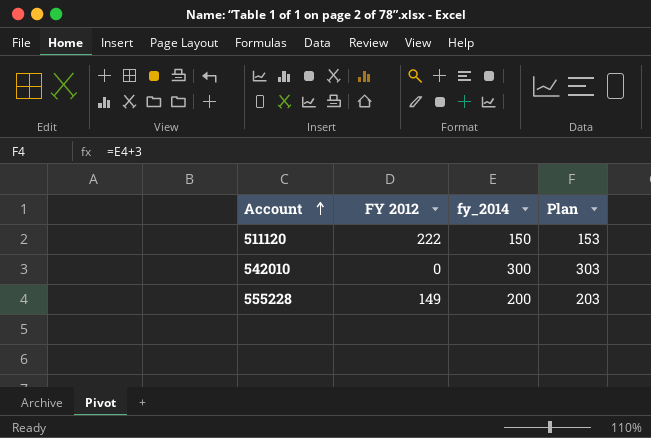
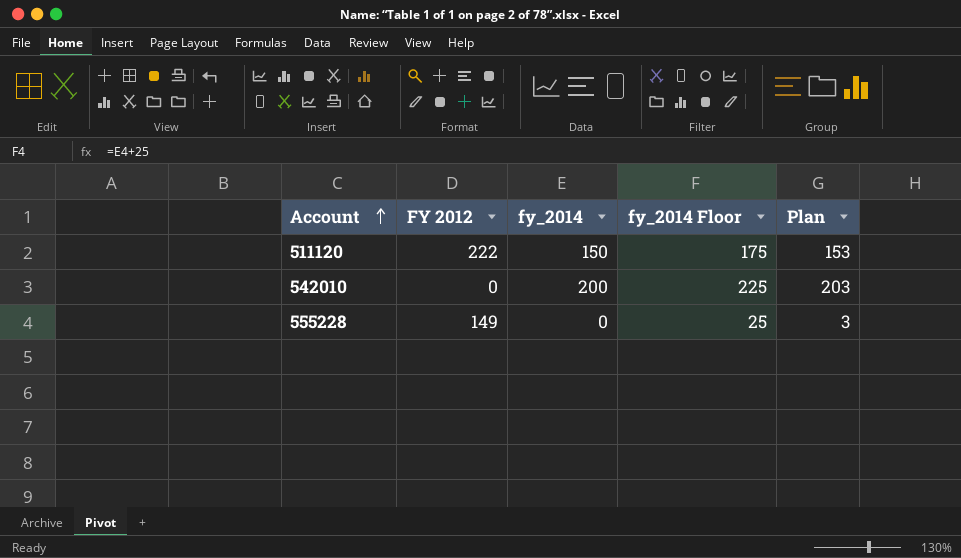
column fy_2014 Floor | formula: none -> [fy_2014] + 25
542010 | fy_2014: 300 -> 200
542010 | Plan: 303 -> 203
555228 | fy_2014: 200 -> 0
555228 | Plan: 203 -> 3

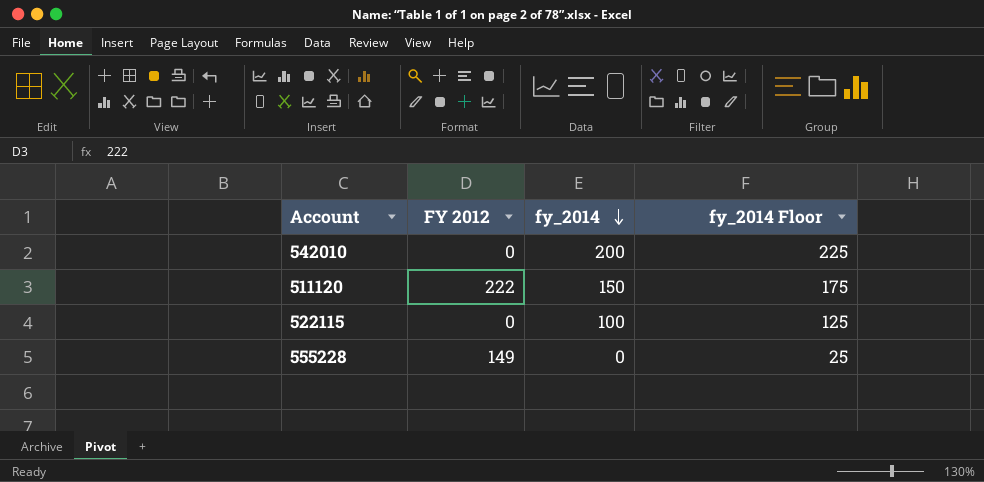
row order: Account ascending -> fy_2014 descending
column Plan | formula: [fy_2014] + 3 -> none
row 522115: none -> 0 | 100 | 125

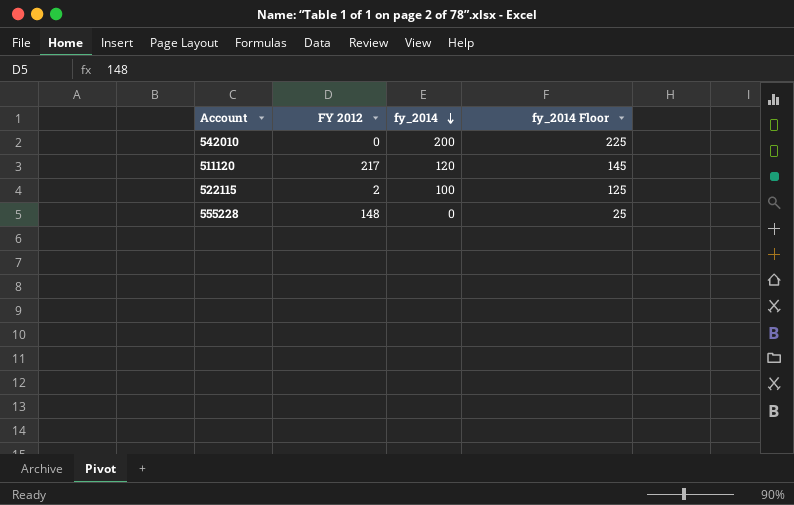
511120 | FY 2012: 222 -> 217
511120 | fy_2014: 150 -> 120
511120 | fy_2014 Floor: 175 -> 145
522115 | FY 2012: 0 -> 2
555228 | FY 2012: 149 -> 148

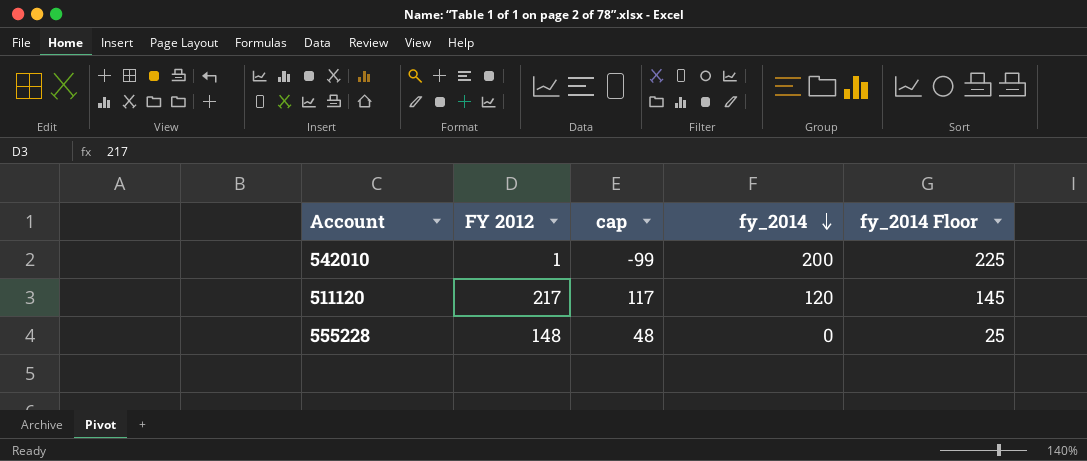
column cap | formula: none -> [FY 2012] - 100
row 522115: 2 | 100 | 125 -> none
542010 | FY 2012: 0 -> 1

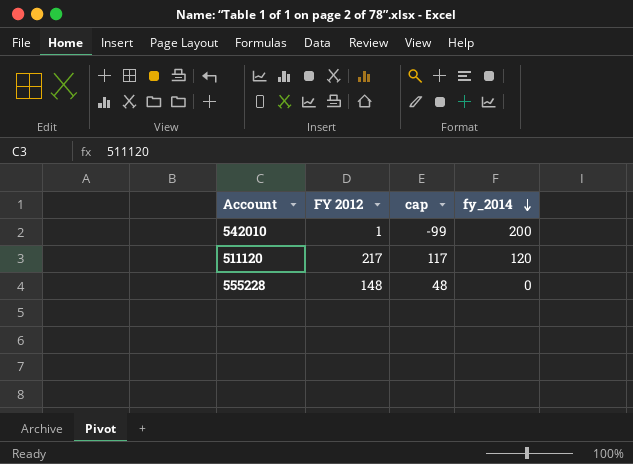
column fy_2014 Floor | formula: [fy_2014] + 25 -> none

